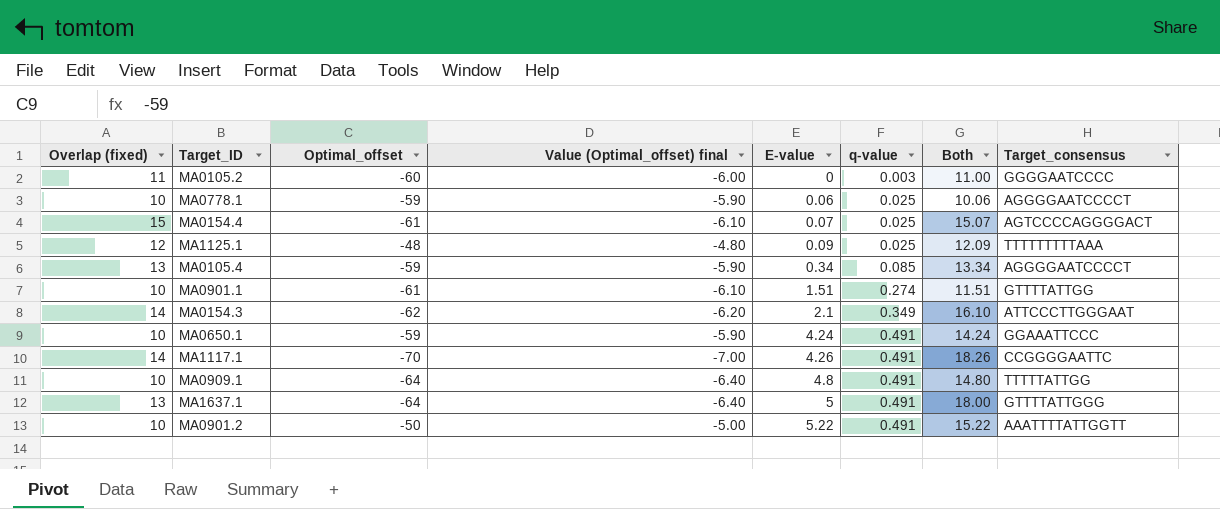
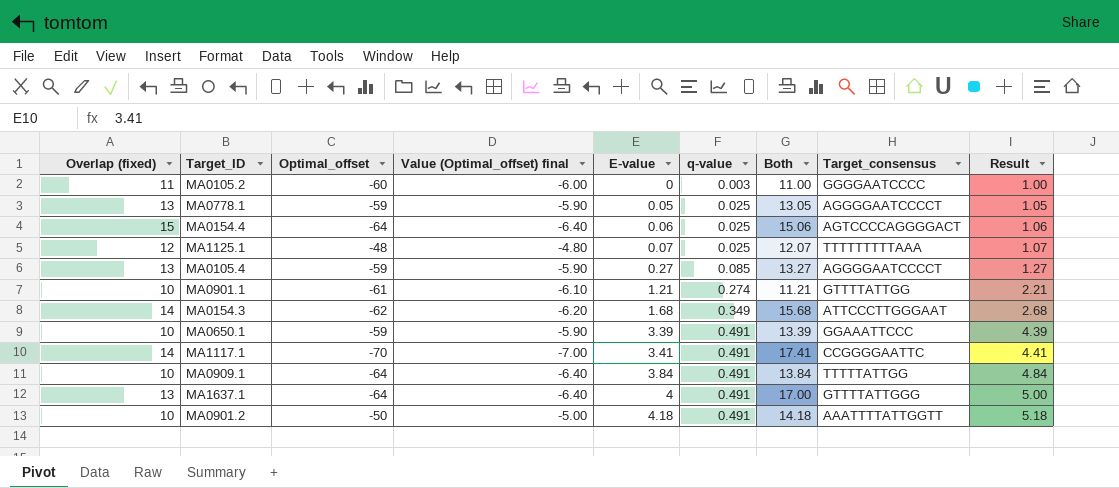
column Result | formula: none -> [E-value] + 1
MA0778.1 | Overlap (fixed): 10 -> 13
MA0778.1 | E-value: 0.06 -> 0.05
MA0778.1 | Both: 10.06 -> 13.05
MA0154.4 | Optimal_offset: -61 -> -64
MA0154.4 | Value (Optimal_offset) final: -6.10 -> -6.40
MA0154.4 | E-value: 0.07 -> 0.06
MA0154.4 | Both: 15.07 -> 15.06
MA1125.1 | E-value: 0.09 -> 0.07
MA1125.1 | Both: 12.09 -> 12.07
MA0105.4 | E-value: 0.34 -> 0.27
MA0105.4 | Both: 13.34 -> 13.27
MA0901.1 | E-value: 1.51 -> 1.21
MA0901.1 | Both: 11.51 -> 11.21
MA0154.3 | E-value: 2.1 -> 1.68
MA0154.3 | Both: 16.10 -> 15.68
MA0650.1 | E-value: 4.24 -> 3.39
MA0650.1 | Both: 14.24 -> 13.39
MA1117.1 | E-value: 4.26 -> 3.41
MA1117.1 | Both: 18.26 -> 17.41
MA0909.1 | E-value: 4.8 -> 3.84
MA0909.1 | Both: 14.80 -> 13.84
MA1637.1 | E-value: 5 -> 4
MA1637.1 | Both: 18.00 -> 17.00
MA0901.2 | E-value: 5.22 -> 4.18
MA0901.2 | Both: 15.22 -> 14.18

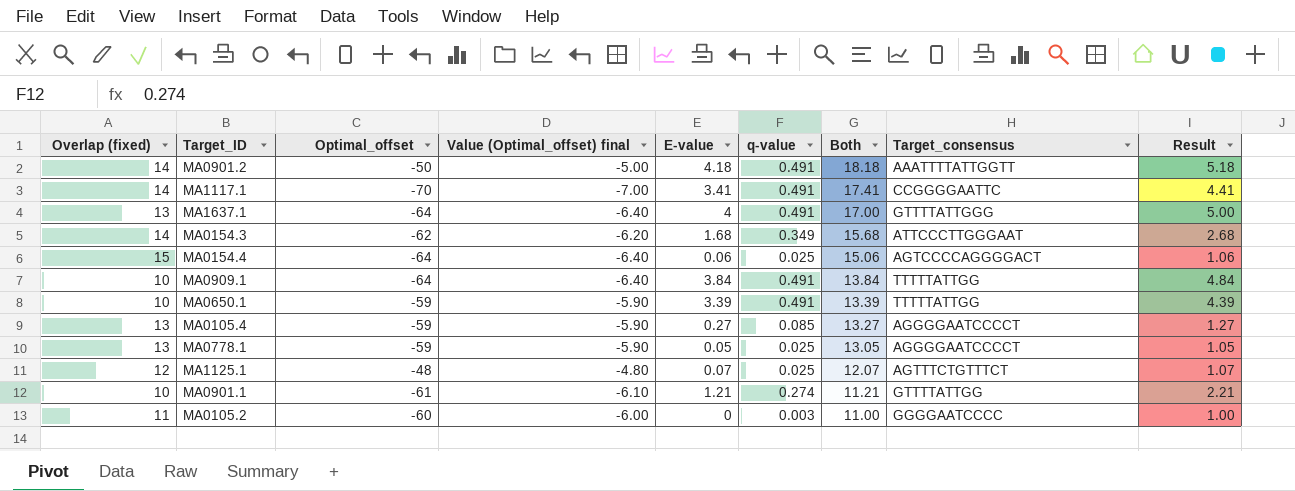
row order: E-value ascending -> Both descending
MA0901.2 | Overlap (fixed): 10 -> 14
MA0901.2 | Both: 14.18 -> 18.18
MA0650.1 | Target_consensus: GGAAATTCCC -> TTTTTATTGG
MA1125.1 | Target_consensus: TTTTTTTTTAAA -> AGTTTCTGTTTCT

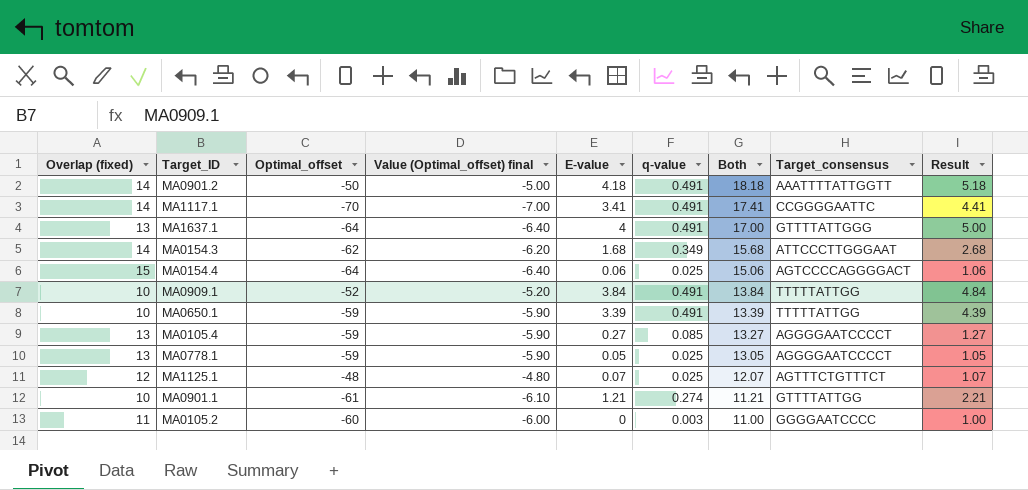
MA0909.1 | Optimal_offset: -64 -> -52
MA0909.1 | Value (Optimal_offset) final: -6.40 -> -5.20

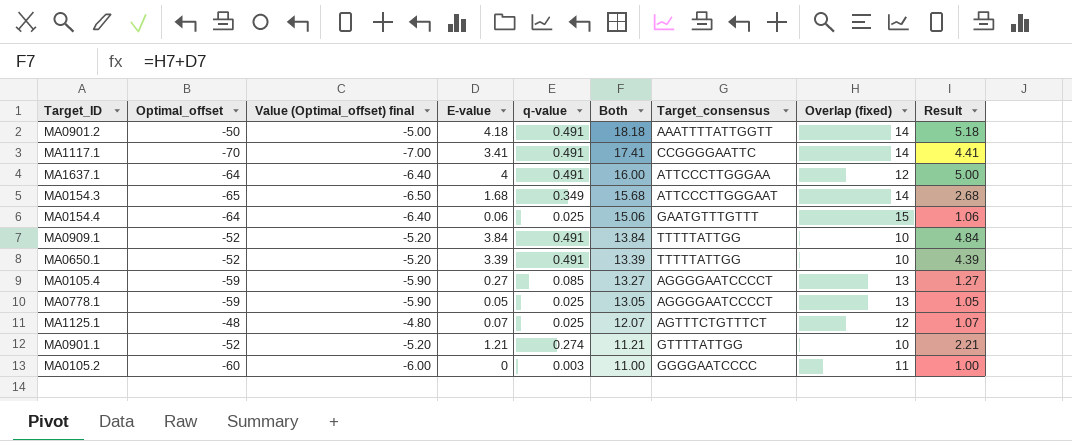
column Overlap (fixed) | position: 1 -> 8
MA1637.1 | Both: 17.00 -> 16.00
MA1637.1 | Target_consensus: GTTTTATTGGG -> ATTCCCTTGGGAA
MA1637.1 | Overlap (fixed): 13 -> 12
MA0154.3 | Optimal_offset: -62 -> -65
MA0154.3 | Value (Optimal_offset) final: -6.20 -> -6.50
MA0154.4 | Target_consensus: AGTCCCCAGGGGACT -> GAATGTTTGTTT
MA0650.1 | Optimal_offset: -59 -> -52
MA0650.1 | Value (Optimal_offset) final: -5.90 -> -5.20
MA0901.1 | Optimal_offset: -61 -> -52
MA0901.1 | Value (Optimal_offset) final: -6.10 -> -5.20

